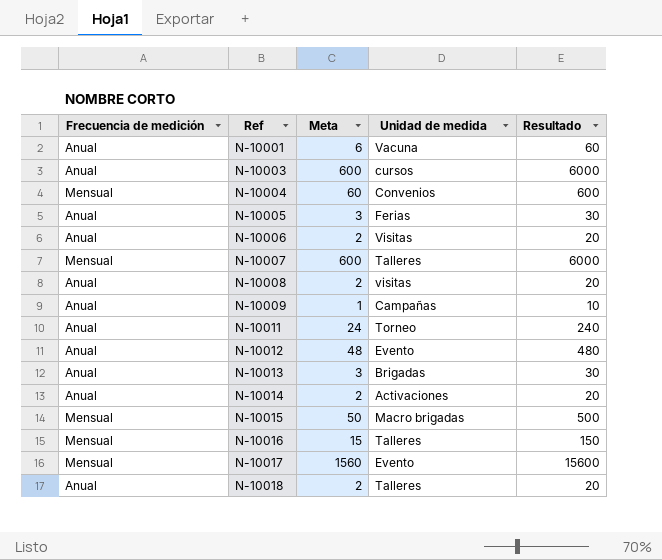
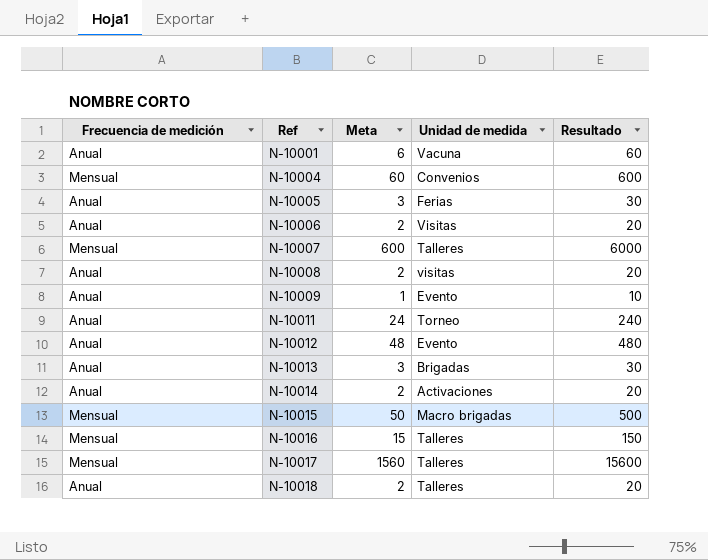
row N-10003: Anual | 600 | cursos | 6000 -> none
N-10009 | Unidad de medida: Campañas -> Evento
N-10017 | Unidad de medida: Evento -> Talleres

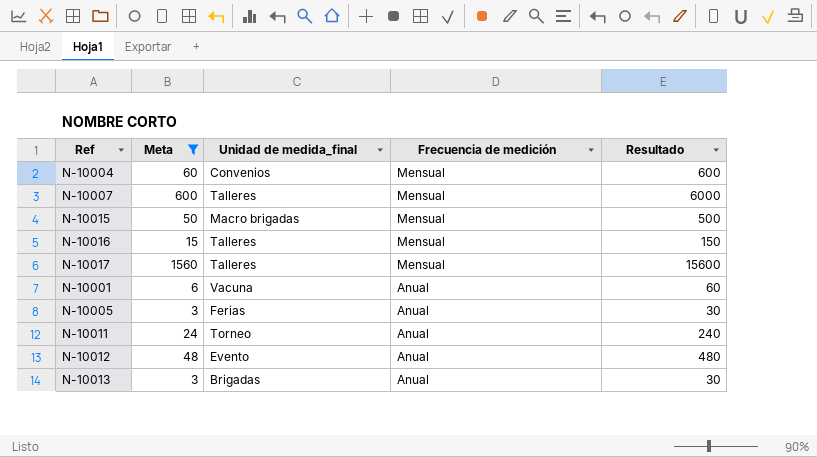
filter: none -> Meta >= 3
row order: Ref ascending -> Frecuencia de medición descending
column name: Unidad de medida -> Unidad de medida_final
column Frecuencia de medición | position: 1 -> 4

